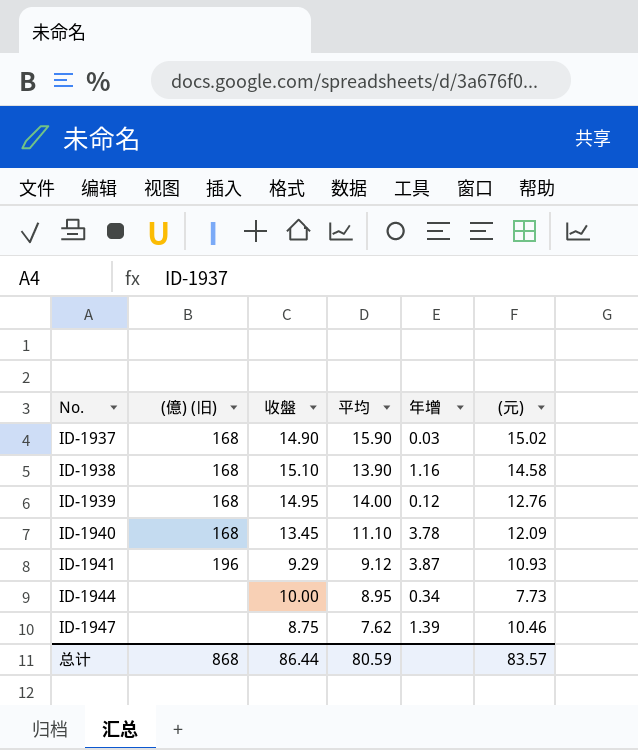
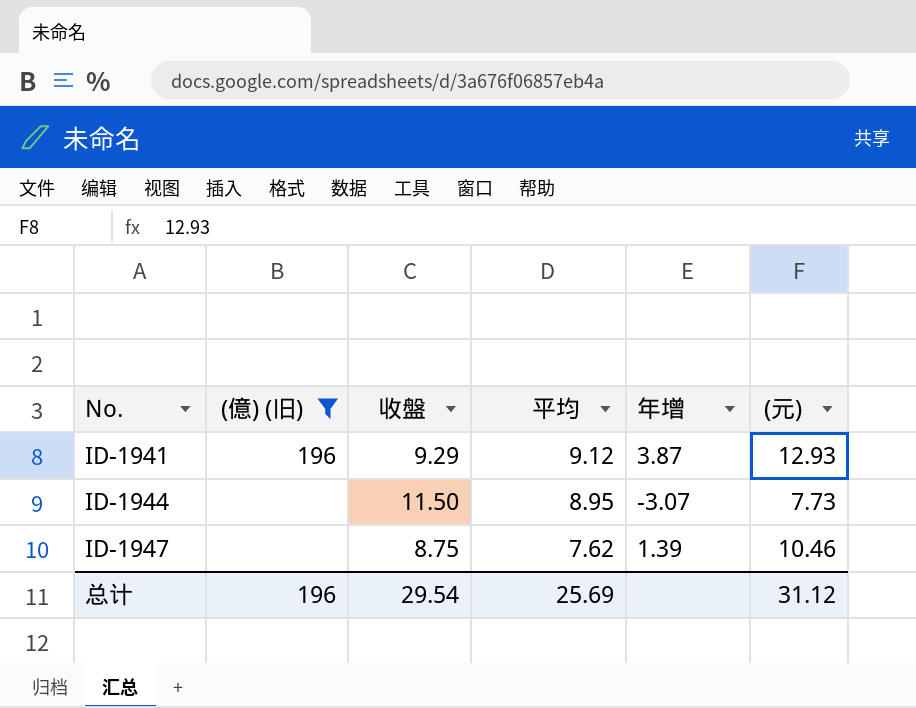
filter: none -> (億) (旧) != 168
ID-1941 | (元): 10.93 -> 12.93
ID-1944 | 收盤: 10.00 -> 11.50
ID-1944 | 年增: 0.34 -> -3.07
总计 | (億) (旧): 868 -> 196
总计 | 收盤: 86.44 -> 29.54
总计 | 平均: 80.59 -> 25.69
总计 | (元): 83.57 -> 31.12

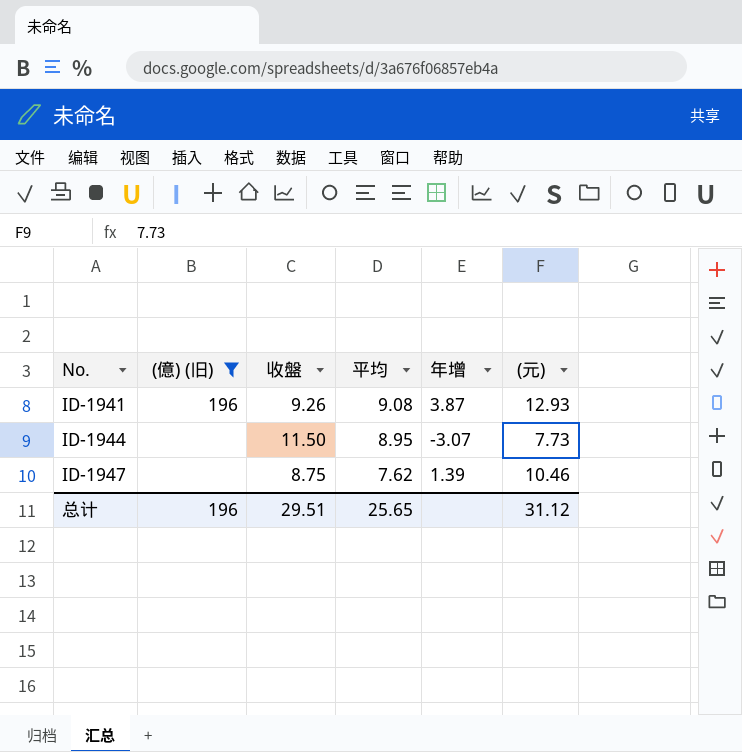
ID-1941 | 收盤: 9.29 -> 9.26
ID-1941 | 平均: 9.12 -> 9.08
总计 | 收盤: 29.54 -> 29.51
总计 | 平均: 25.69 -> 25.65

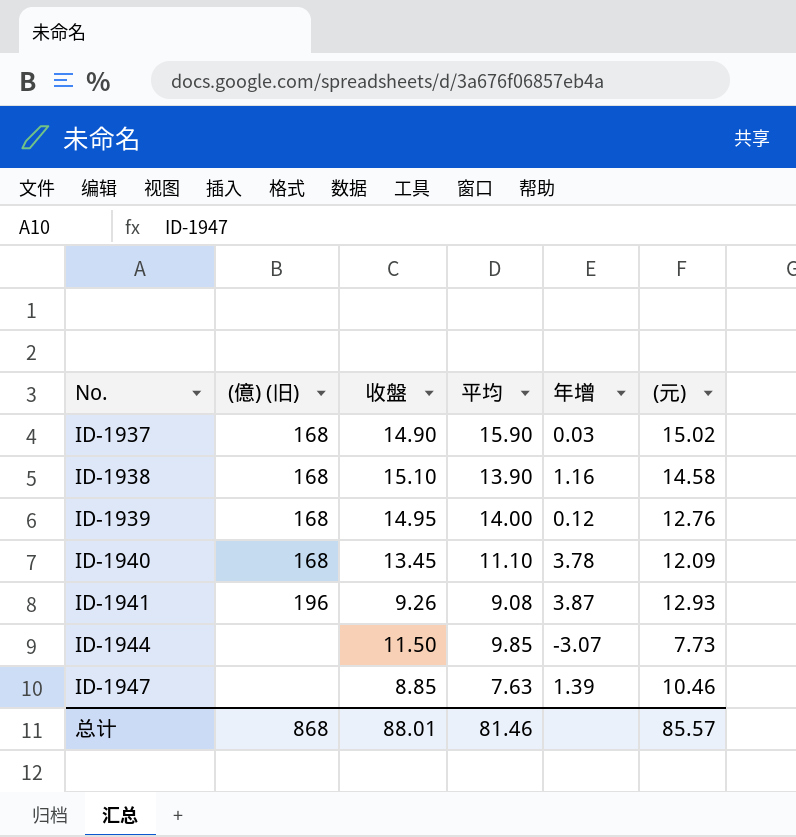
filter: (億) (旧) != 168 -> none
ID-1944 | 平均: 8.95 -> 9.85
ID-1947 | 收盤: 8.75 -> 8.85
ID-1947 | 平均: 7.62 -> 7.63
总计 | (億) (旧): 196 -> 868
总计 | 收盤: 29.51 -> 88.01
总计 | 平均: 25.65 -> 81.46
总计 | (元): 31.12 -> 85.57

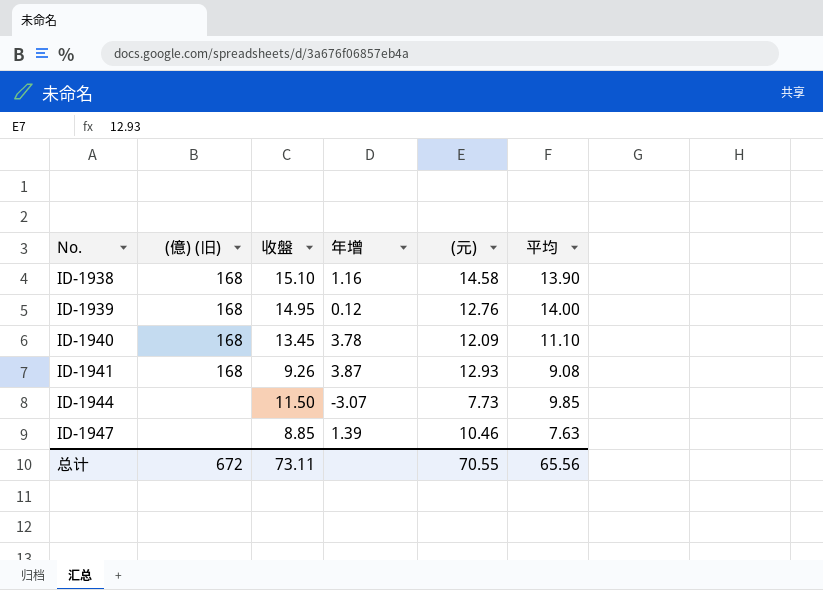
column 平均 | position: 4 -> 6
row ID-1937: 168 | 14.90 | 15.90 | 0.03 | 15.02 -> none
ID-1941 | (億) (旧): 196 -> 168
总计 | (億) (旧): 868 -> 672
总计 | 收盤: 88.01 -> 73.11
总计 | (元): 85.57 -> 70.55
总计 | 平均: 81.46 -> 65.56

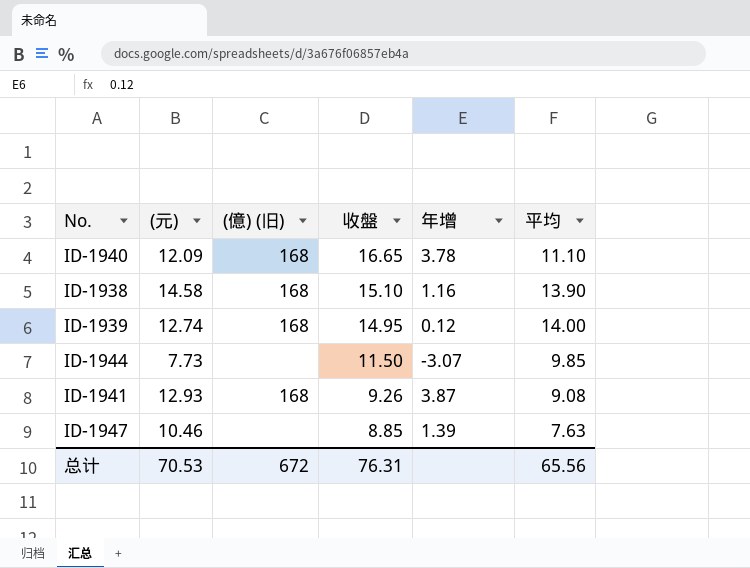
row order: No. ascending -> 收盤 descending
column (元) | position: 5 -> 2
ID-1940 | 收盤: 13.45 -> 16.65
ID-1939 | (元): 12.76 -> 12.74
总计 | (元): 70.55 -> 70.53
总计 | 收盤: 73.11 -> 76.31

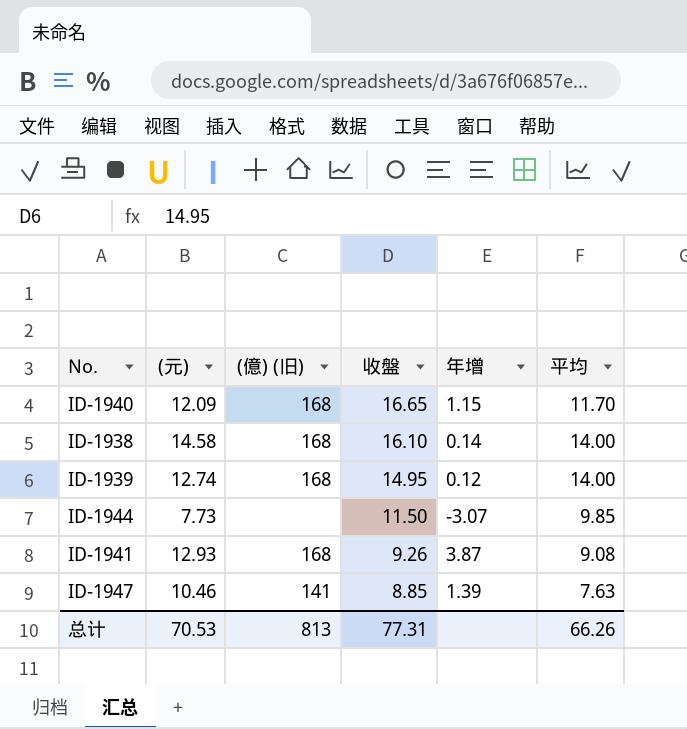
ID-1940 | 年增: 3.78 -> 1.15
ID-1940 | 平均: 11.10 -> 11.70
ID-1938 | 收盤: 15.10 -> 16.10
ID-1938 | 年增: 1.16 -> 0.14
ID-1938 | 平均: 13.90 -> 14.00
ID-1947 | (億) (旧): none -> 141
总计 | (億) (旧): 672 -> 813
总计 | 收盤: 76.31 -> 77.31
总计 | 平均: 65.56 -> 66.26

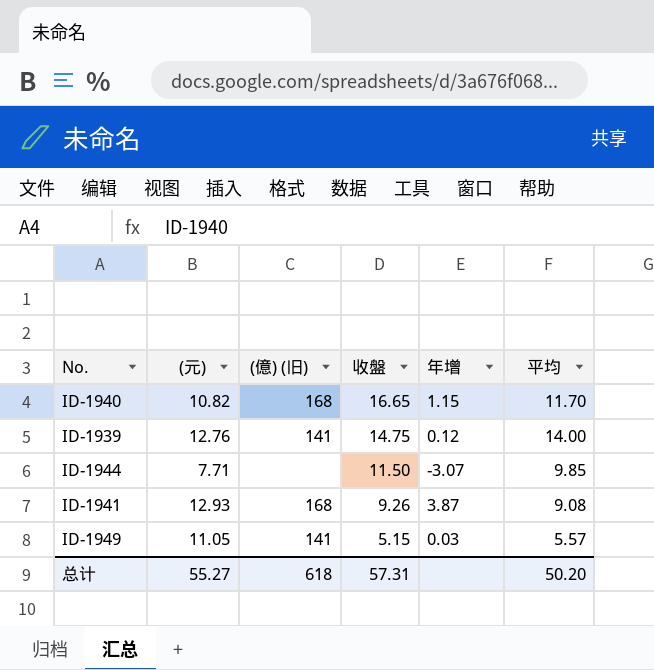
row ID-1938: 14.58 | 168 | 16.10 | 0.14 | 14.00 -> none
row ID-1947: 10.46 | 141 | 8.85 | 1.39 | 7.63 -> none
ID-1940 | (元): 12.09 -> 10.82
ID-1939 | (元): 12.74 -> 12.76
ID-1939 | (億) (旧): 168 -> 141
ID-1939 | 收盤: 14.95 -> 14.75
ID-1944 | (元): 7.73 -> 7.71
row ID-1949: none -> 11.05 | 141 | 5.15 | 0.03 | 5.57
总计 | (元): 70.53 -> 55.27
总计 | (億) (旧): 813 -> 618
总计 | 收盤: 77.31 -> 57.31
总计 | 平均: 66.26 -> 50.20

